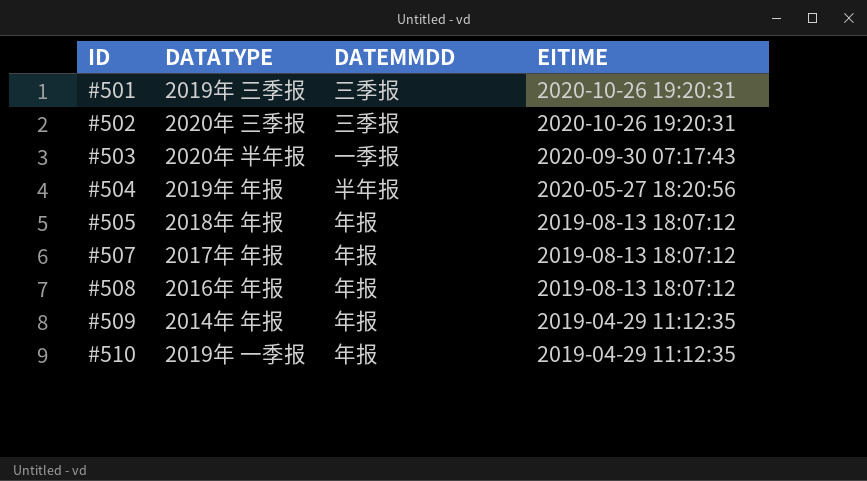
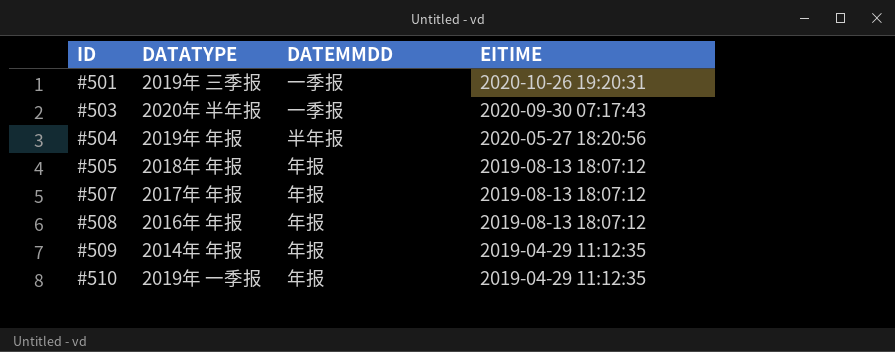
row #502: 2020年 三季报 | 三季报 | 2020-10-26 19:20:31 -> none
#501 | DATEMMDD: 三季报 -> 一季报

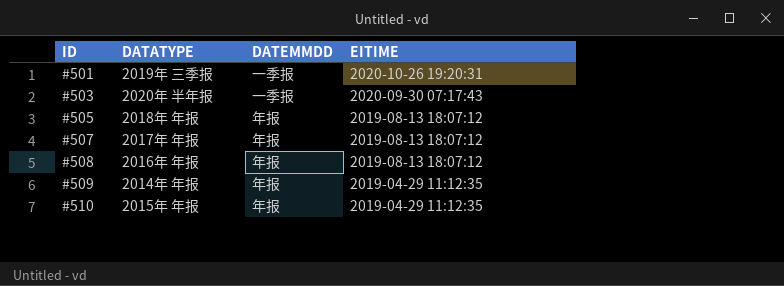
row #504: 2019年 年报 | 半年报 | 2020-05-27 18:20:56 -> none
#510 | DATATYPE: 2019年 一季报 -> 2015年 年报

